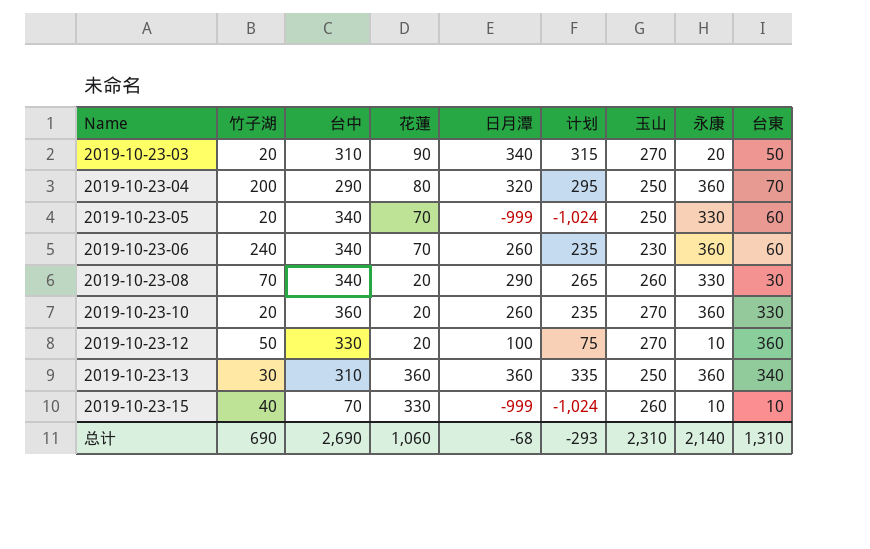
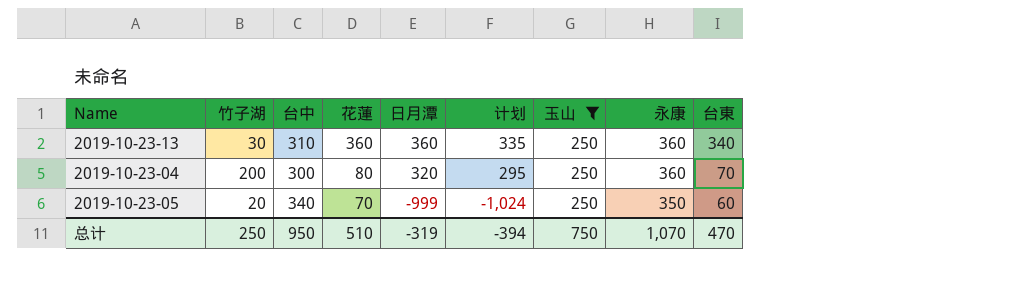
filter: none -> 玉山 = 250
row order: Name ascending -> 花蓮 descending
2019-10-23-04 | 台中: 290 -> 300
2019-10-23-05 | 永康: 330 -> 350
总计 | 竹子湖: 690 -> 250
总计 | 台中: 2,690 -> 950
总计 | 花蓮: 1,060 -> 510
总计 | 日月潭: -68 -> -319
总计 | 计划: -293 -> -394
总计 | 玉山: 2,310 -> 750
总计 | 永康: 2,140 -> 1,070
总计 | 台東: 1,310 -> 470

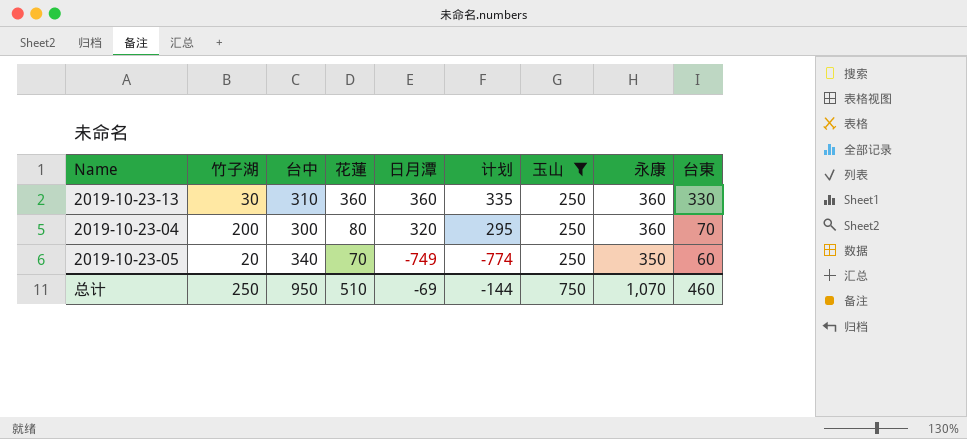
2019-10-23-13 | 台東: 340 -> 330
2019-10-23-05 | 日月潭: -999 -> -749
2019-10-23-05 | 计划: -1,024 -> -774
总计 | 日月潭: -319 -> -69
总计 | 计划: -394 -> -144
总计 | 台東: 470 -> 460

